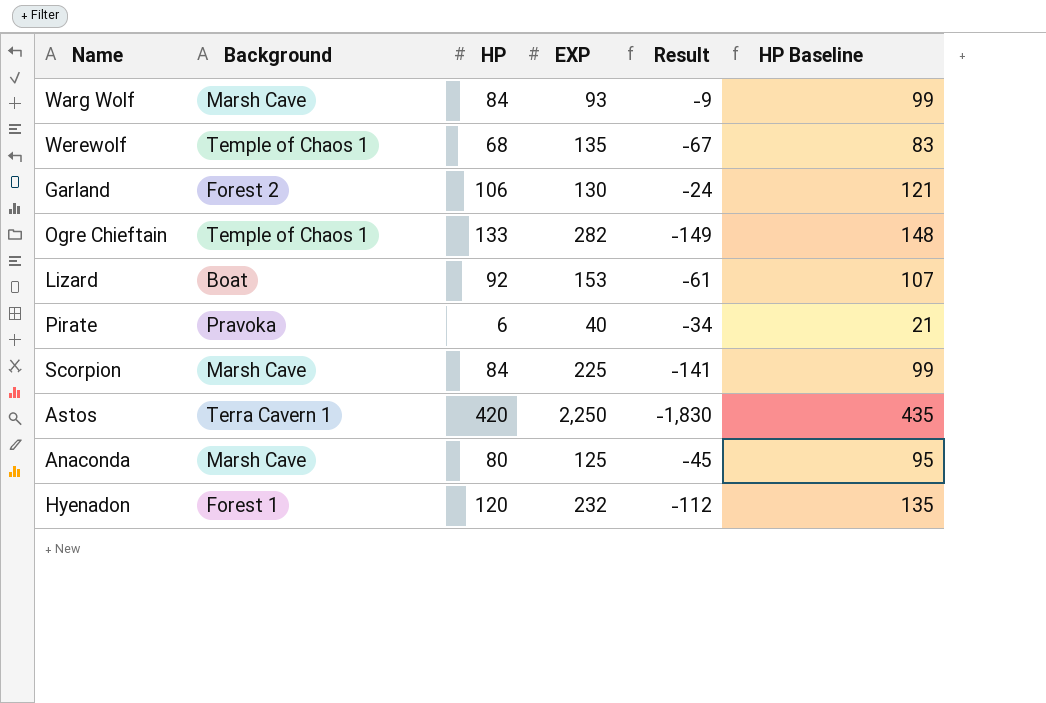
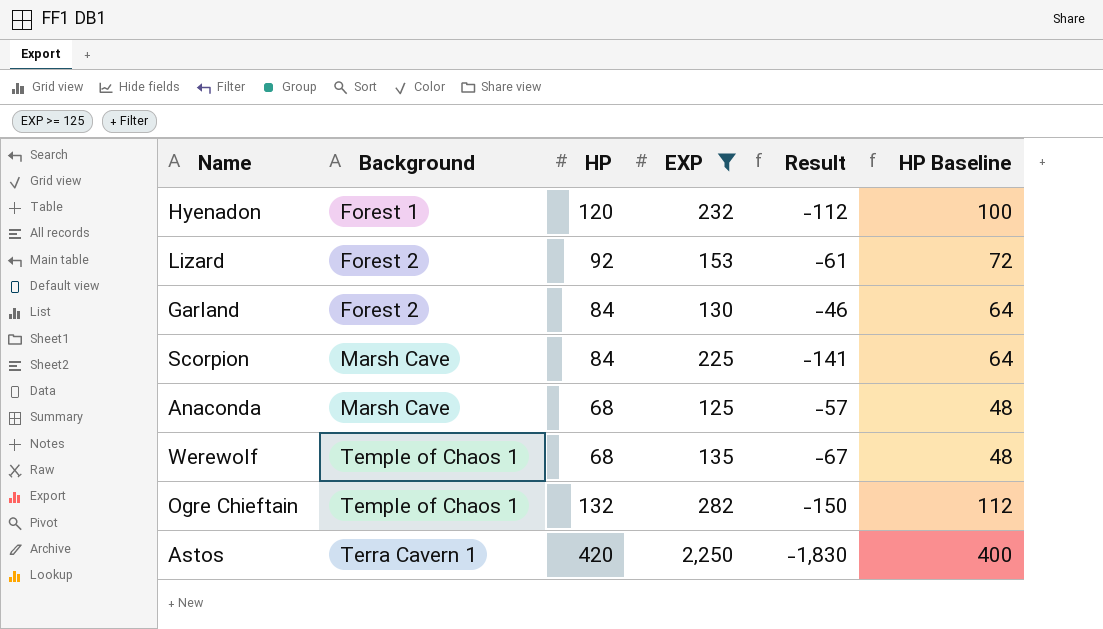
filter: none -> EXP >= 125
row order: none -> Background ascending
column HP Baseline | formula: [HP] + 15 -> [HP] - 20
Lizard | Background: Boat -> Forest 2
Garland | HP: 106 -> 84
Garland | Result: -24 -> -46
Anaconda | HP: 80 -> 68
Anaconda | Result: -45 -> -57
Ogre Chieftain | HP: 133 -> 132
Ogre Chieftain | Result: -149 -> -150

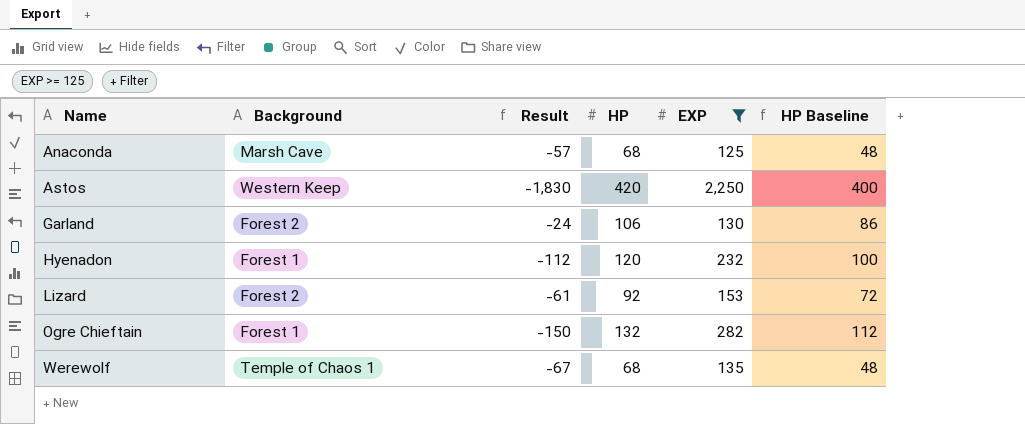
row order: Background ascending -> Name ascending
column Result | position: 5 -> 3
row Scorpion: Marsh Cave | 84 | 225 | -141 | 64 -> none
Astos | Background: Terra Cavern 1 -> Western Keep
Garland | Result: -46 -> -24
Garland | HP: 84 -> 106
Garland | HP Baseline: 64 -> 86
Ogre Chieftain | Background: Temple of Chaos 1 -> Forest 1

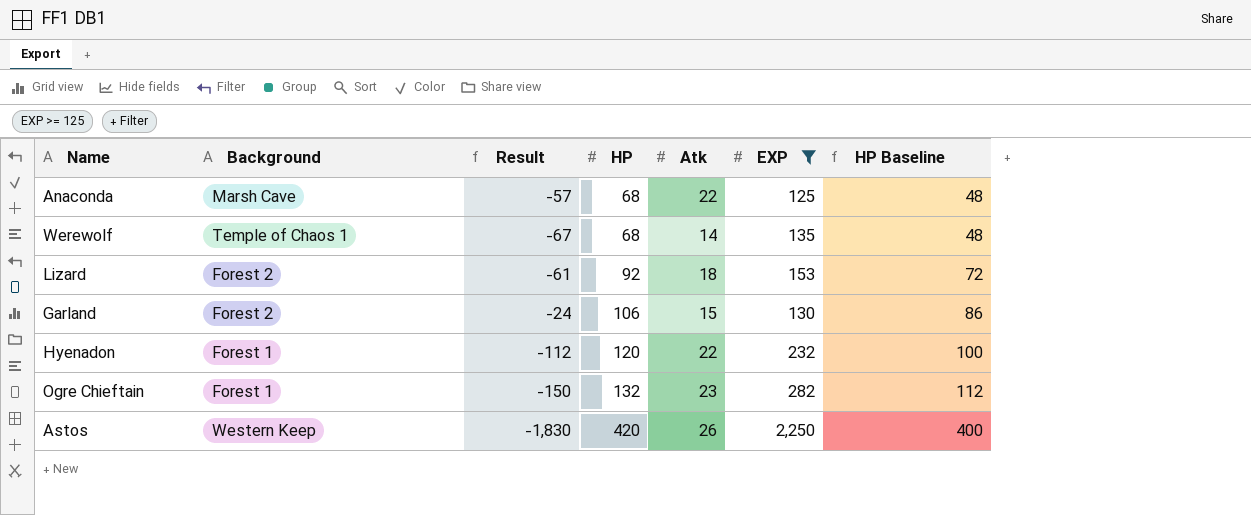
row order: Name ascending -> HP ascending
column Atk | position: none -> 5

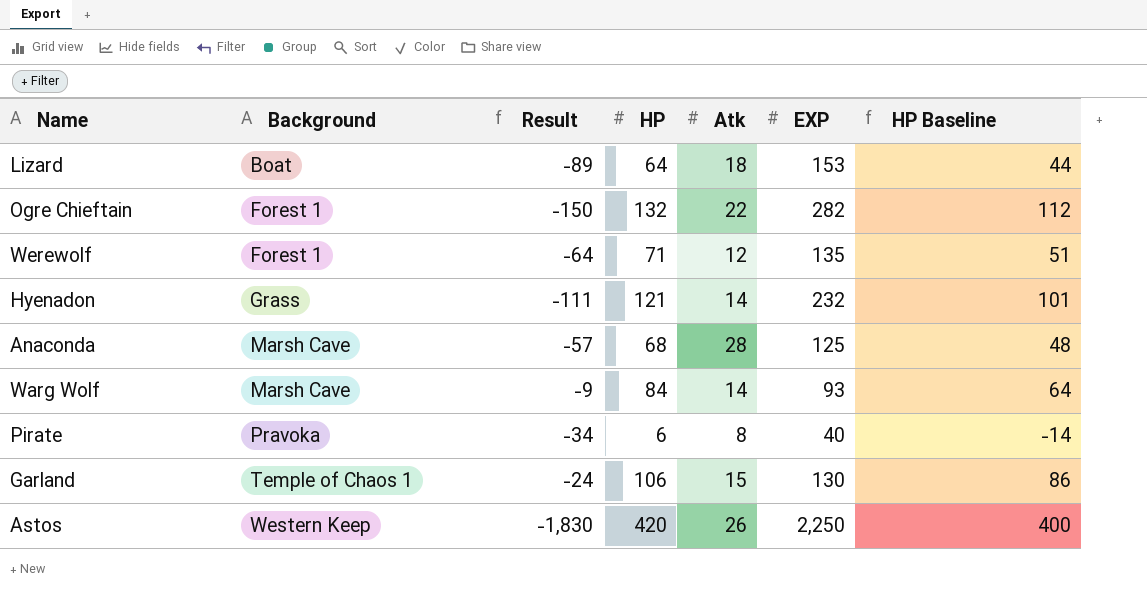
filter: EXP >= 125 -> none
row order: HP ascending -> Background ascending
Lizard | Background: Forest 2 -> Boat
Lizard | Result: -61 -> -89
Lizard | HP: 92 -> 64
Lizard | HP Baseline: 72 -> 44
Ogre Chieftain | Atk: 23 -> 22
Werewolf | Background: Temple of Chaos 1 -> Forest 1
Werewolf | Result: -67 -> -64
Werewolf | HP: 68 -> 71
Werewolf | Atk: 14 -> 12
Werewolf | HP Baseline: 48 -> 51
Hyenadon | Background: Forest 1 -> Grass
Hyenadon | Result: -112 -> -111
Hyenadon | HP: 120 -> 121
Hyenadon | Atk: 22 -> 14
Hyenadon | HP Baseline: 100 -> 101
Anaconda | Atk: 22 -> 28
Garland | Background: Forest 2 -> Temple of Chaos 1

